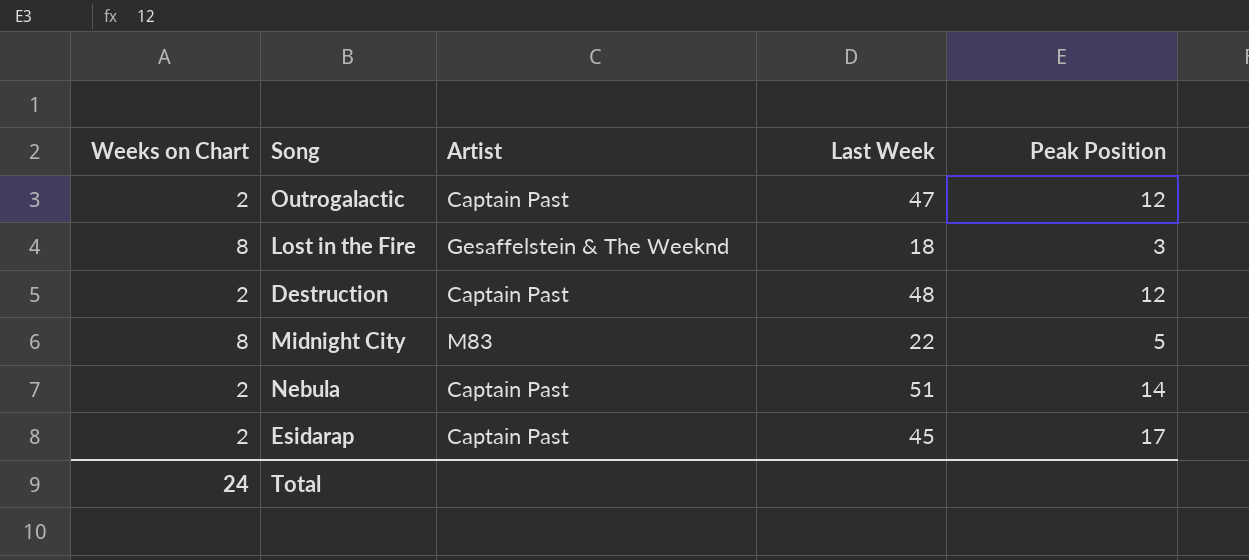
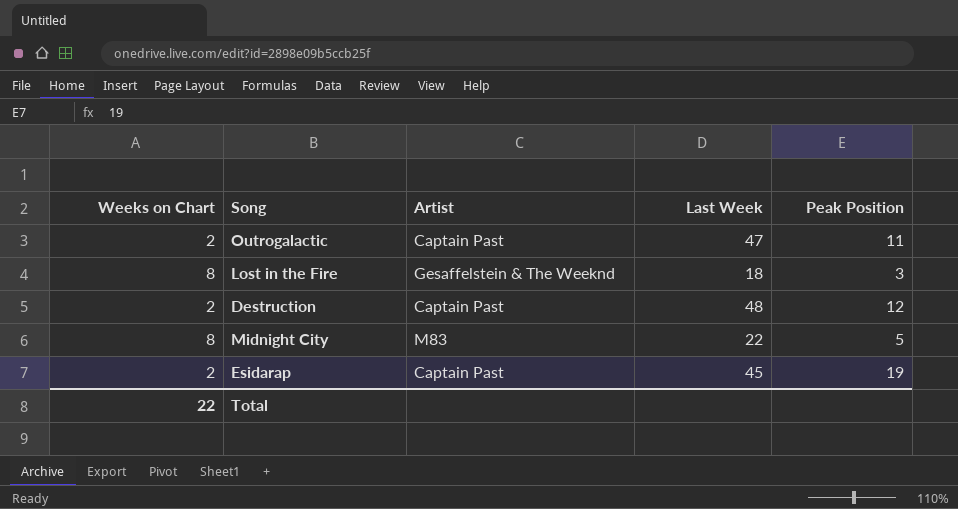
row Nebula: 2 | Captain Past | 51 | 14 -> none
Outrogalactic | Peak Position: 12 -> 11
Esidarap | Peak Position: 17 -> 19
Total | Weeks on Chart: 24 -> 22

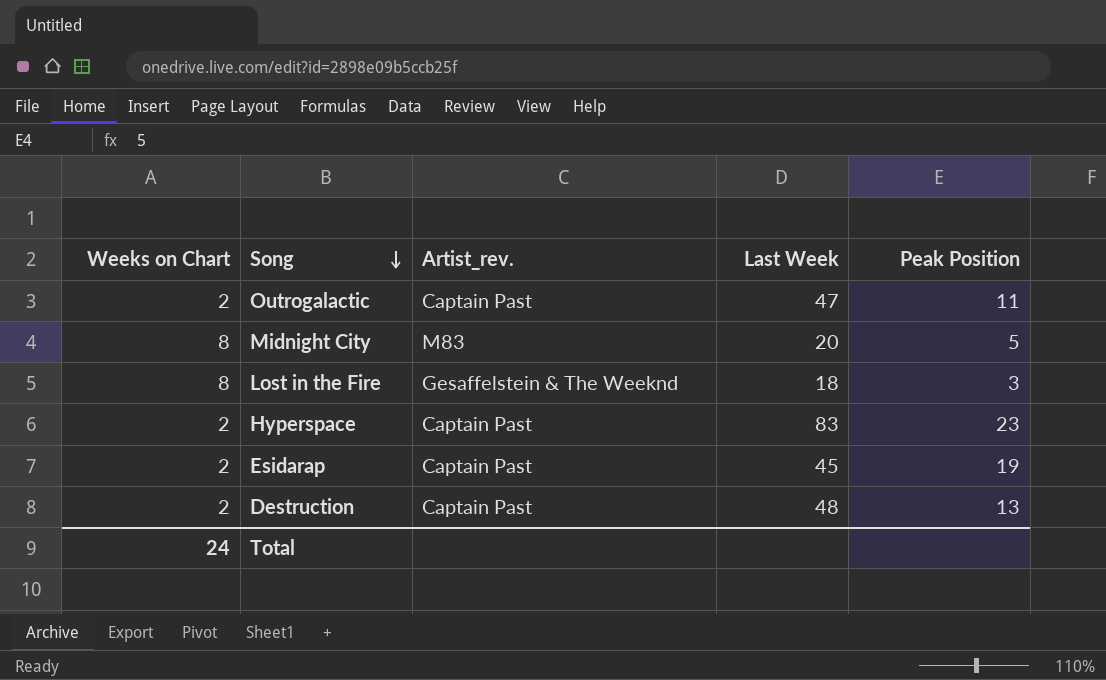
row order: none -> Song descending
column name: Artist -> Artist_rev.
Midnight City | Last Week: 22 -> 20
row Hyperspace: none -> 2 | Captain Past | 83 | 23
Destruction | Peak Position: 12 -> 13
Total | Weeks on Chart: 22 -> 24

